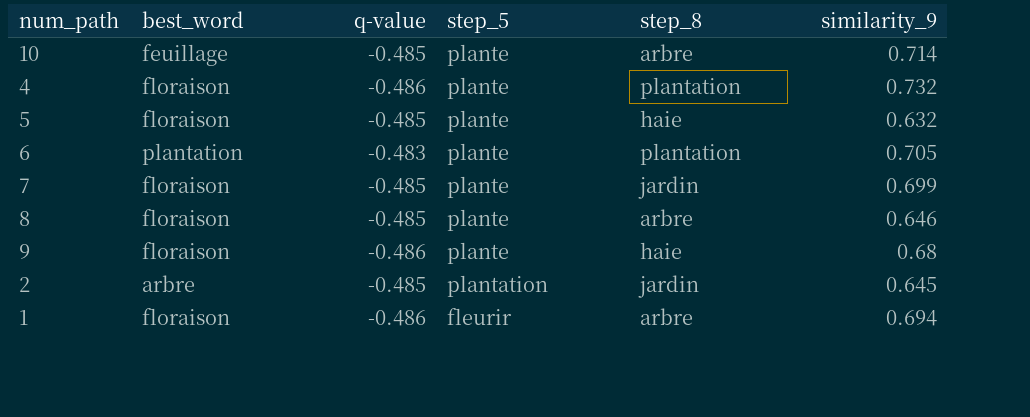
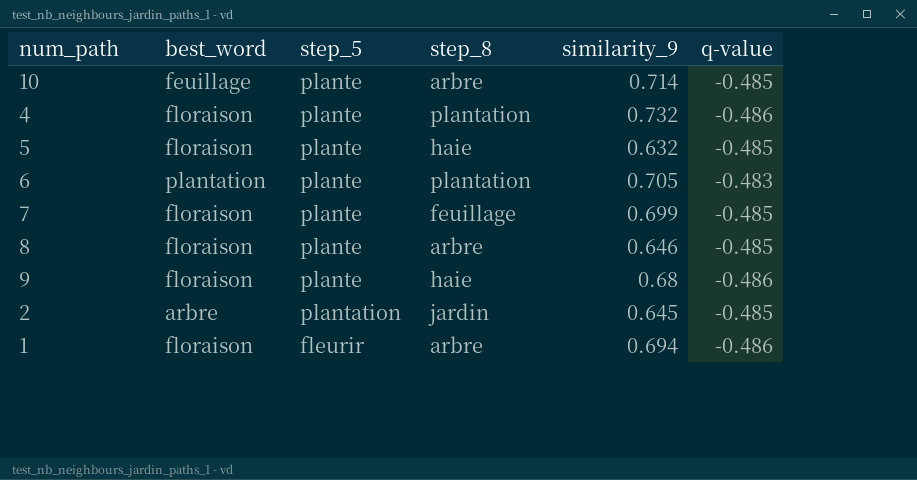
column q-value | position: 3 -> 6
7 | step_8: jardin -> feuillage

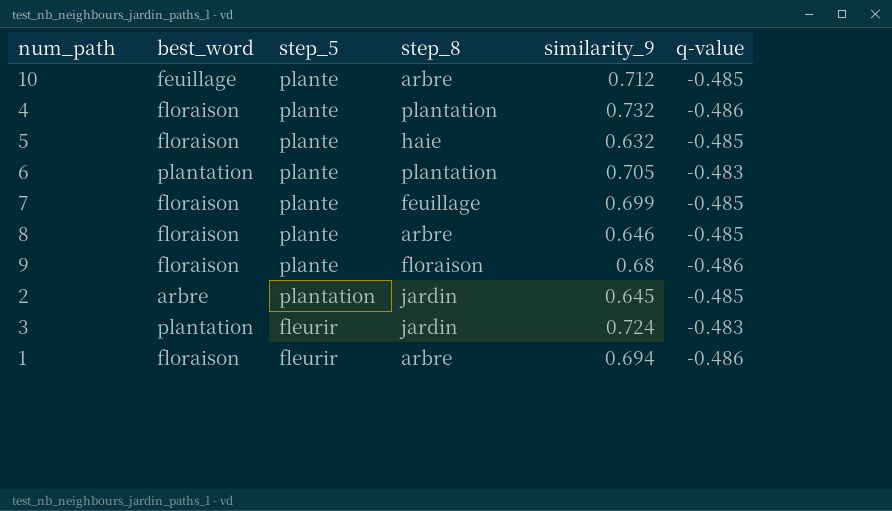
10 | similarity_9: 0.714 -> 0.712
9 | step_8: haie -> floraison
row 3: none -> plantation | fleurir | jardin | 0.724 | -0.483

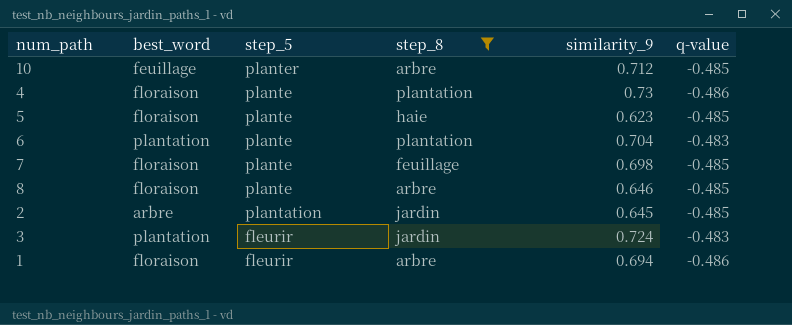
filter: none -> step_8 != floraison
10 | step_5: plante -> planter
4 | similarity_9: 0.732 -> 0.73
5 | similarity_9: 0.632 -> 0.623
6 | similarity_9: 0.705 -> 0.704
7 | similarity_9: 0.699 -> 0.698

